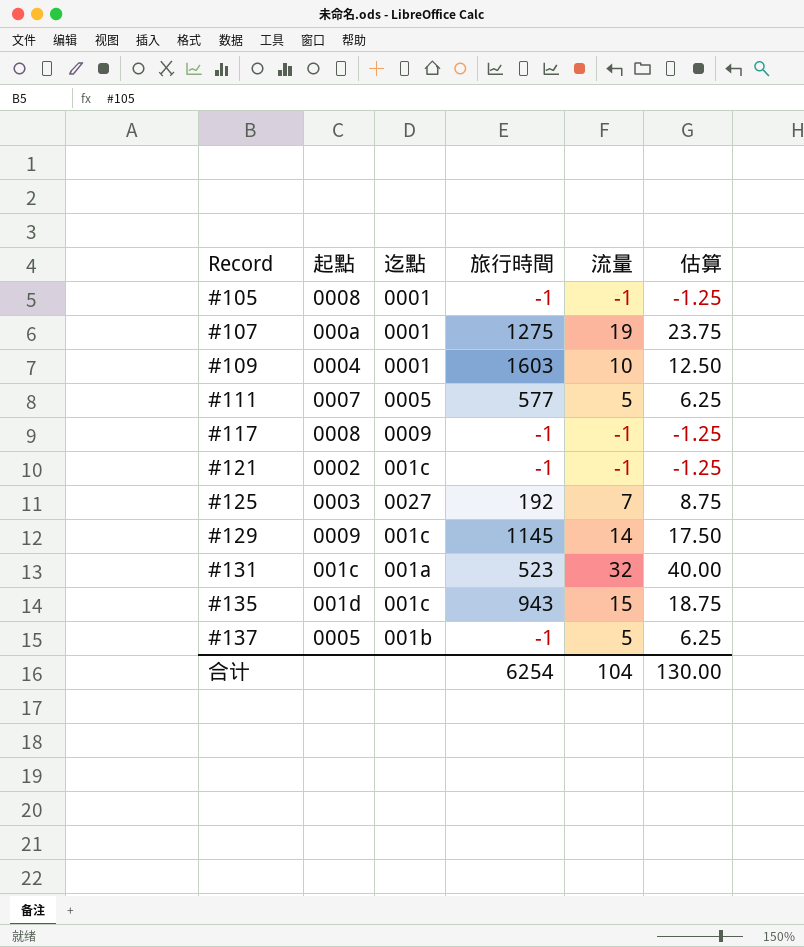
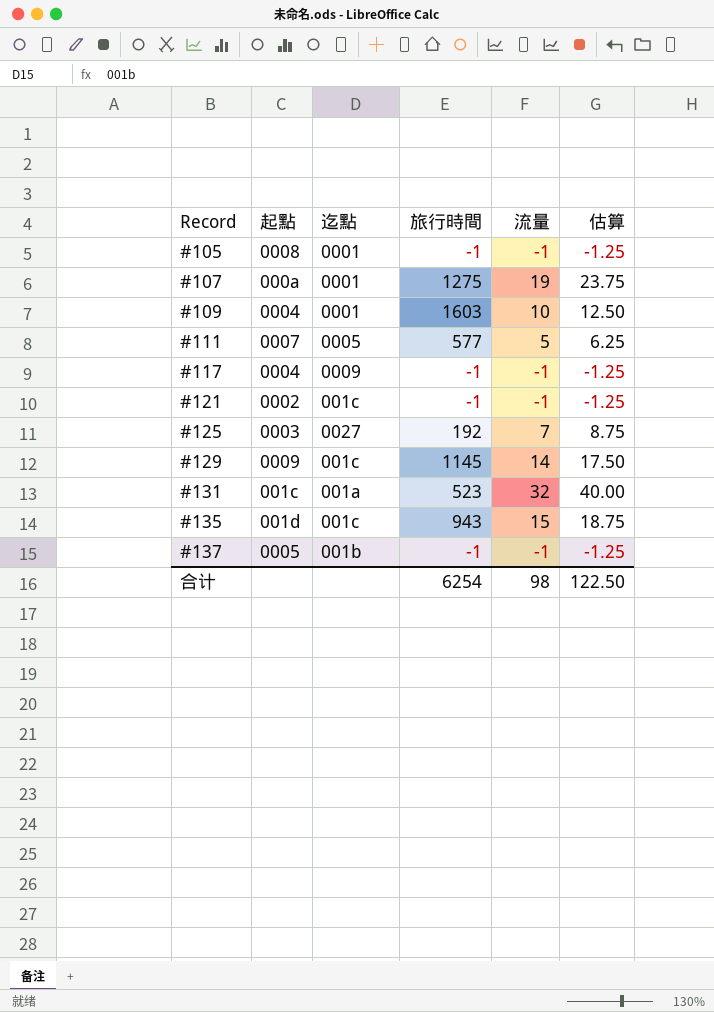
#117 | 起點: 0008 -> 0004
#137 | 流量: 5 -> -1
#137 | 估算: 6.25 -> -1.25
合计 | 流量: 104 -> 98
合计 | 估算: 130.00 -> 122.50

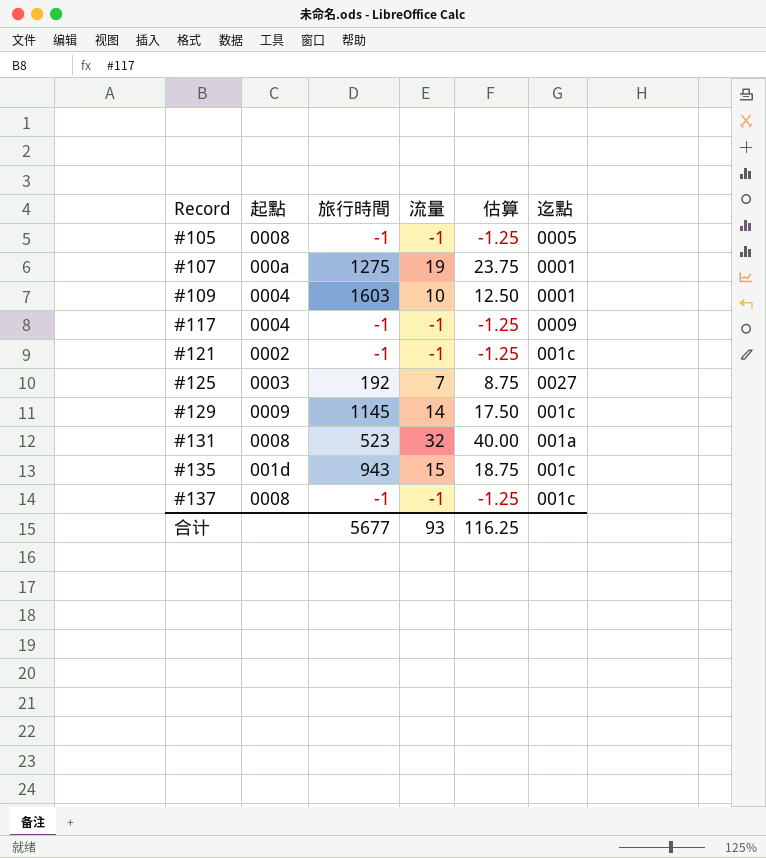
column 迄點 | position: 3 -> 6
row #111: 0007 | 0005 | 577 | 5 | 6.25 -> none
#105 | 迄點: 0001 -> 0005
#131 | 起點: 001c -> 0008
#137 | 起點: 0005 -> 0008
#137 | 迄點: 001b -> 001c
合计 | 旅行時間: 6254 -> 5677
合计 | 流量: 98 -> 93
合计 | 估算: 122.50 -> 116.25

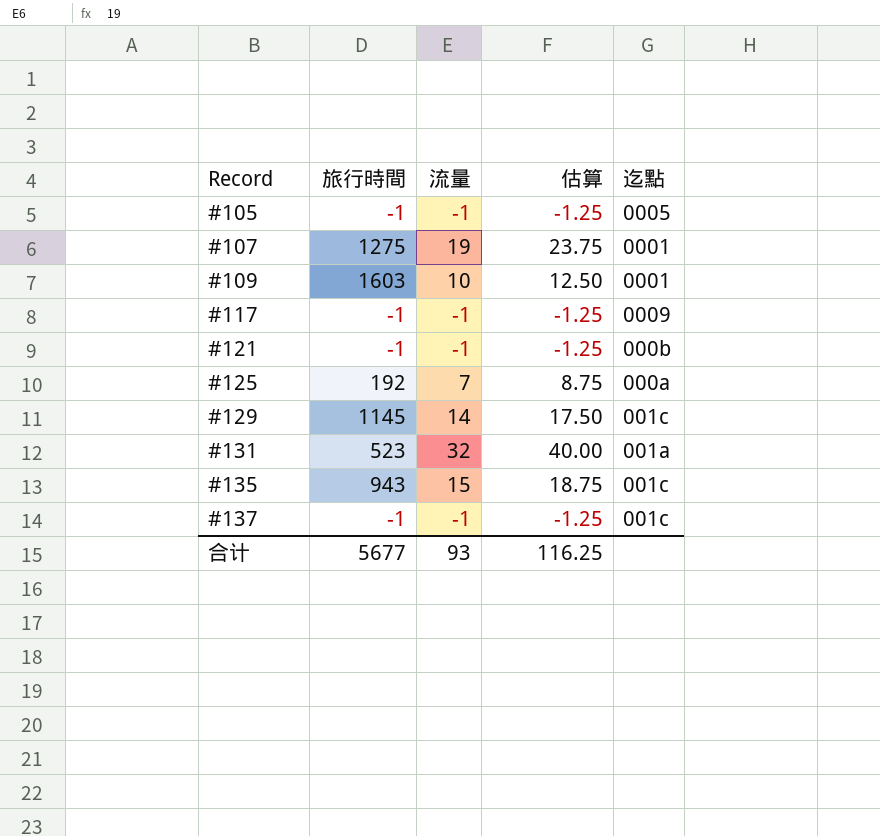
column 起點 | position: 2 -> none
#121 | 迄點: 001c -> 000b
#125 | 迄點: 0027 -> 000a

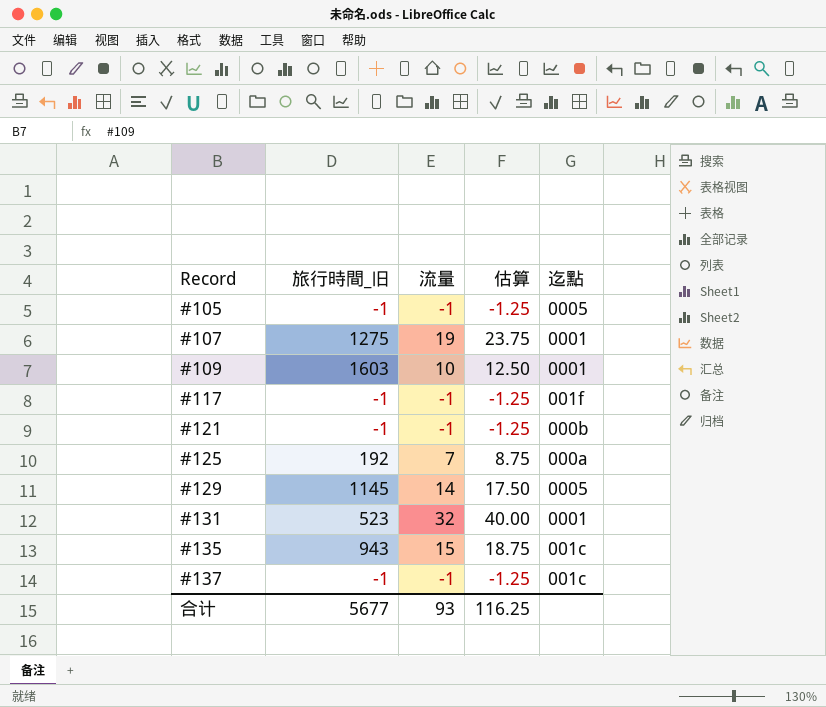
column name: 旅行時間 -> 旅行時間_旧
#117 | 迄點: 0009 -> 001f
#129 | 迄點: 001c -> 0005
#131 | 迄點: 001a -> 0001

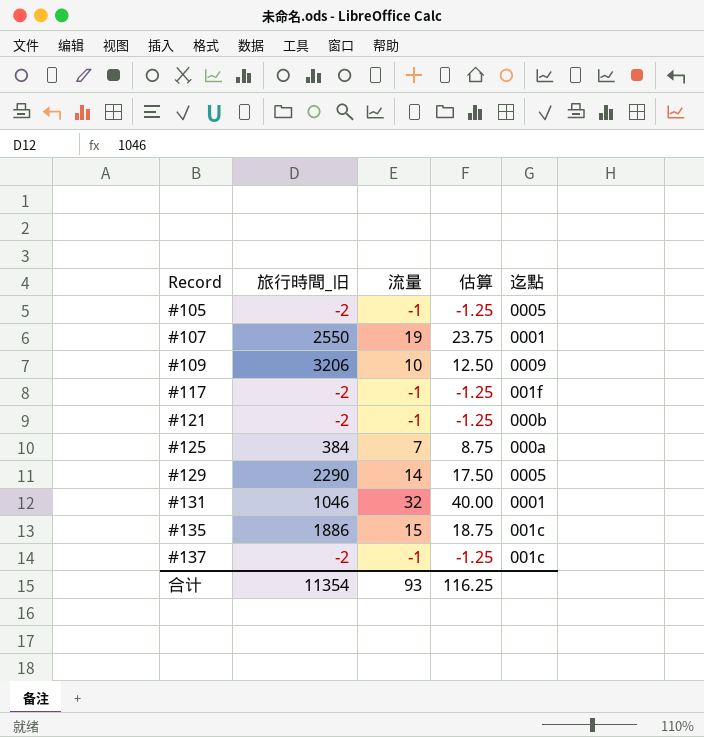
#105 | 旅行時間_旧: -1 -> -2
#107 | 旅行時間_旧: 1275 -> 2550
#109 | 旅行時間_旧: 1603 -> 3206
#109 | 迄點: 0001 -> 0009
#117 | 旅行時間_旧: -1 -> -2
#121 | 旅行時間_旧: -1 -> -2
#125 | 旅行時間_旧: 192 -> 384
#129 | 旅行時間_旧: 1145 -> 2290
#131 | 旅行時間_旧: 523 -> 1046
#135 | 旅行時間_旧: 943 -> 1886
#137 | 旅行時間_旧: -1 -> -2
合计 | 旅行時間_旧: 5677 -> 11354

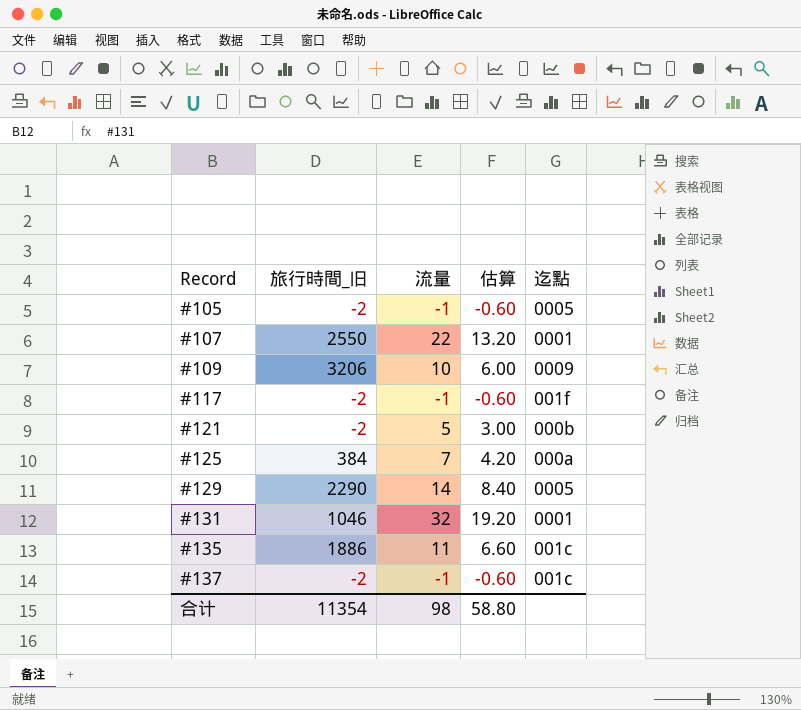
column 估算 | formula: [流量] * 1.25 -> [流量] * 0.6
#107 | 流量: 19 -> 22
#121 | 流量: -1 -> 5
#135 | 流量: 15 -> 11
合计 | 流量: 93 -> 98
合计 | 估算: 116.25 -> 58.80

